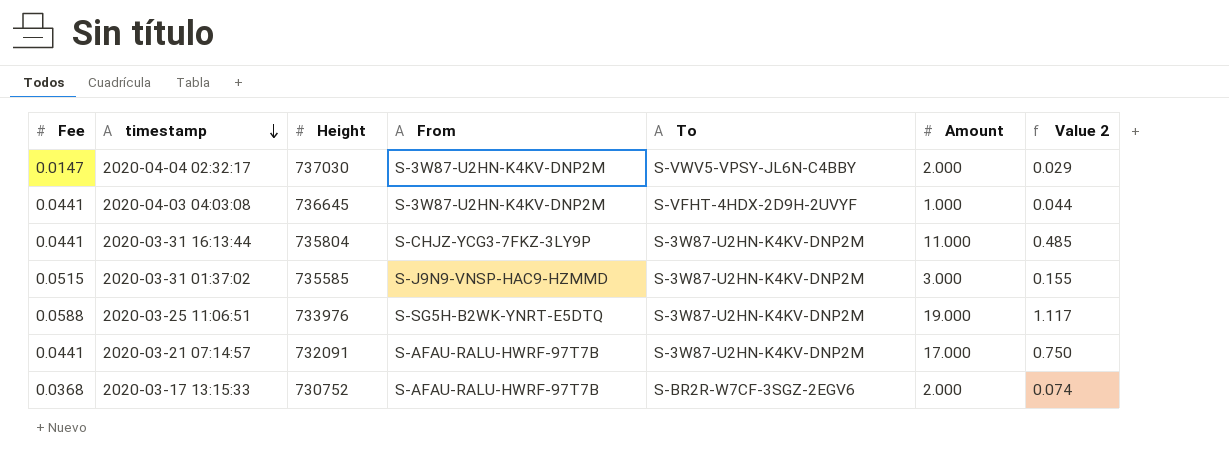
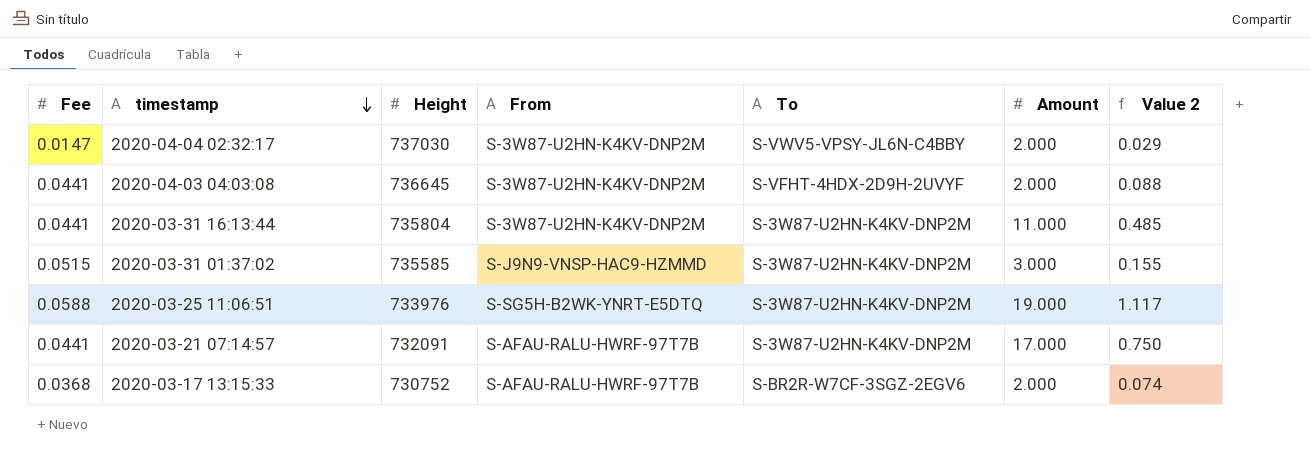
2020-04-03 04:03:08 | Amount: 1.000 -> 2.000
2020-04-03 04:03:08 | Value 2: 0.044 -> 0.088
2020-03-31 16:13:44 | From: S-CHJZ-YCG3-7FKZ-3LY9P -> S-3W87-U2HN-K4KV-DNP2M

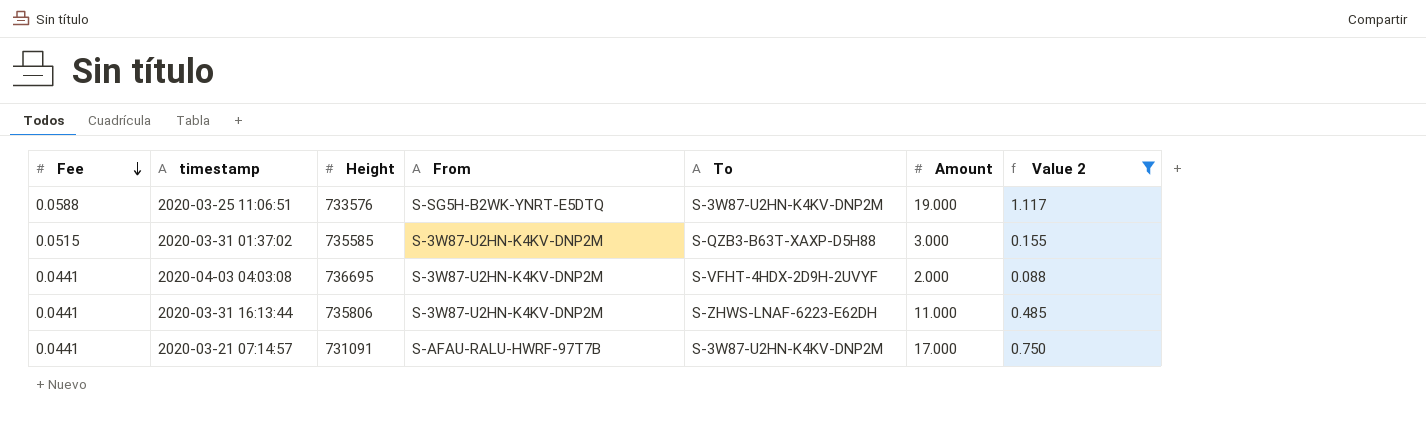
filter: none -> Value 2 >= 0.088
row order: timestamp descending -> Fee descending
2020-03-25 11:06:51 | Height: 733976 -> 733576
2020-03-31 01:37:02 | From: S-J9N9-VNSP-HAC9-HZMMD -> S-3W87-U2HN-K4KV-DNP2M
2020-03-31 01:37:02 | To: S-3W87-U2HN-K4KV-DNP2M -> S-QZB3-B63T-XAXP-D5H88
2020-04-03 04:03:08 | Height: 736645 -> 736695
2020-03-31 16:13:44 | Height: 735804 -> 735806
2020-03-31 16:13:44 | To: S-3W87-U2HN-K4KV-DNP2M -> S-ZHWS-LNAF-6223-E62DH
2020-03-21 07:14:57 | Height: 732091 -> 731091

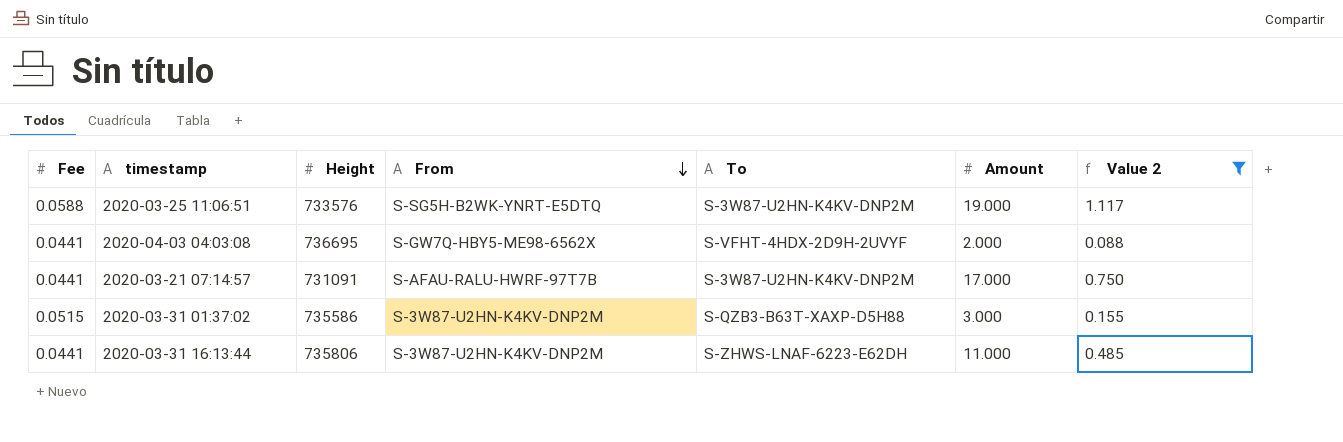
row order: Fee descending -> From descending
2020-04-03 04:03:08 | From: S-3W87-U2HN-K4KV-DNP2M -> S-GW7Q-HBY5-ME98-6562X
2020-03-31 01:37:02 | Height: 735585 -> 735586

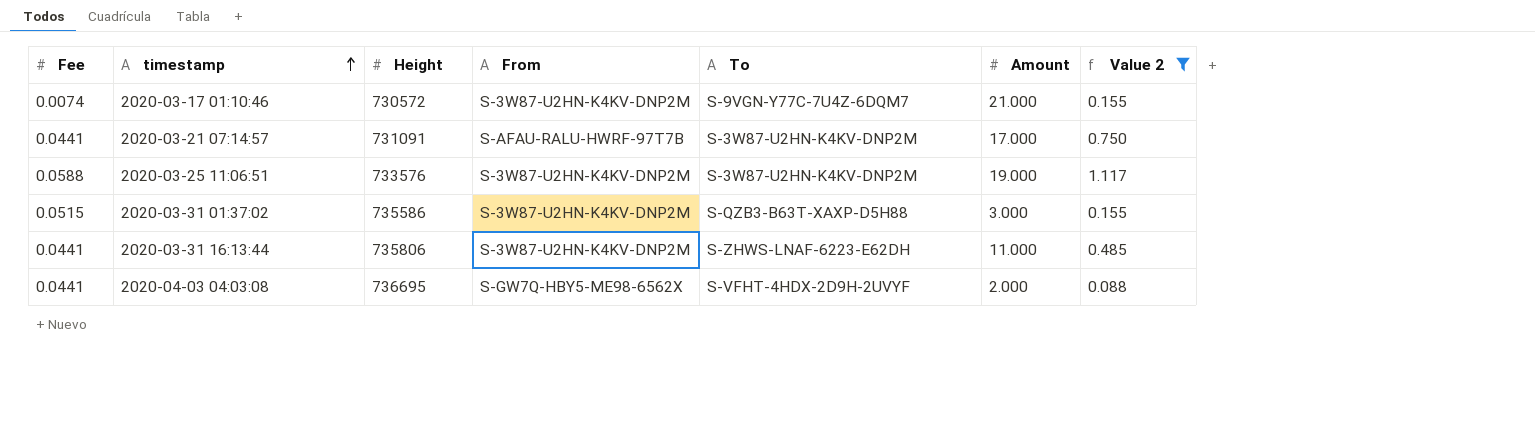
row order: From descending -> timestamp ascending
row 2020-03-17 01:10:46: none -> 0.0074 | 730572 | S-3W87-U2HN-K4KV-DNP2M | S-9VGN-Y77C-7U4Z-6DQM7 | 21.000 | 0.155
2020-03-25 11:06:51 | From: S-SG5H-B2WK-YNRT-E5DTQ -> S-3W87-U2HN-K4KV-DNP2M

